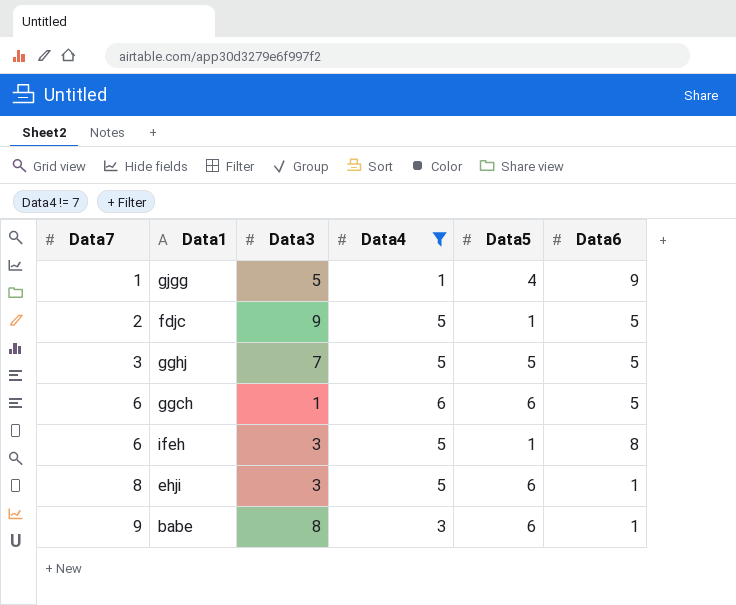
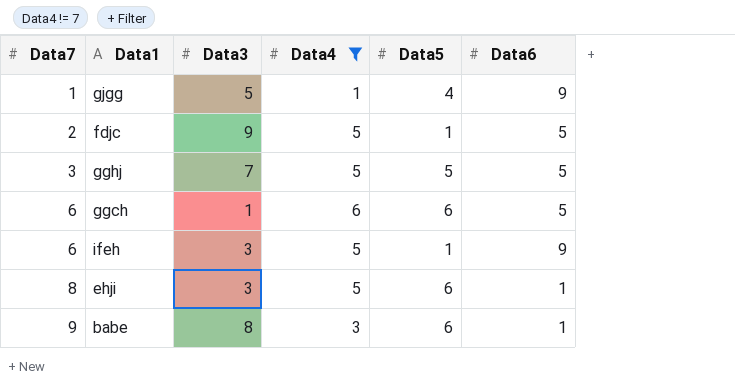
ifeh | Data6: 8 -> 9

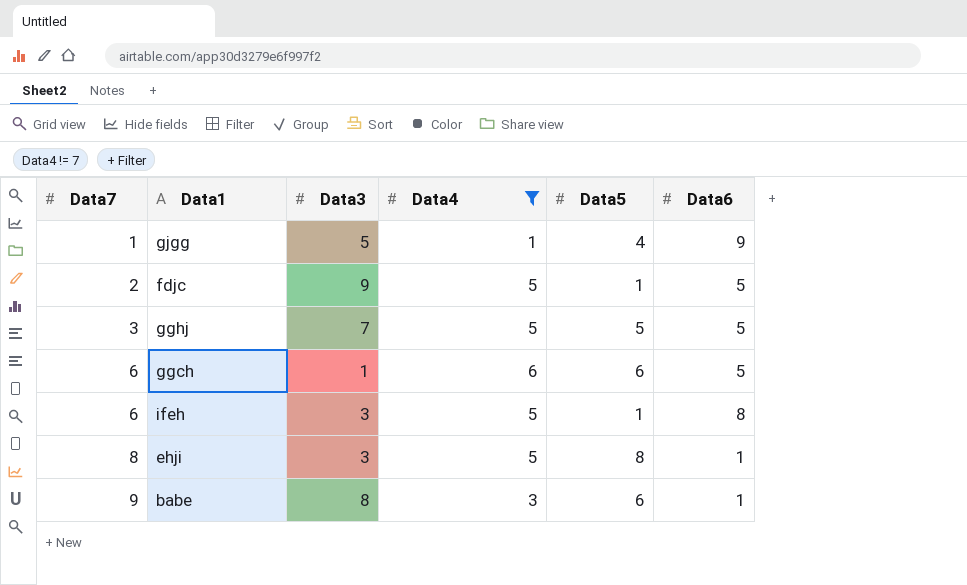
ifeh | Data6: 9 -> 8
ehji | Data5: 6 -> 8

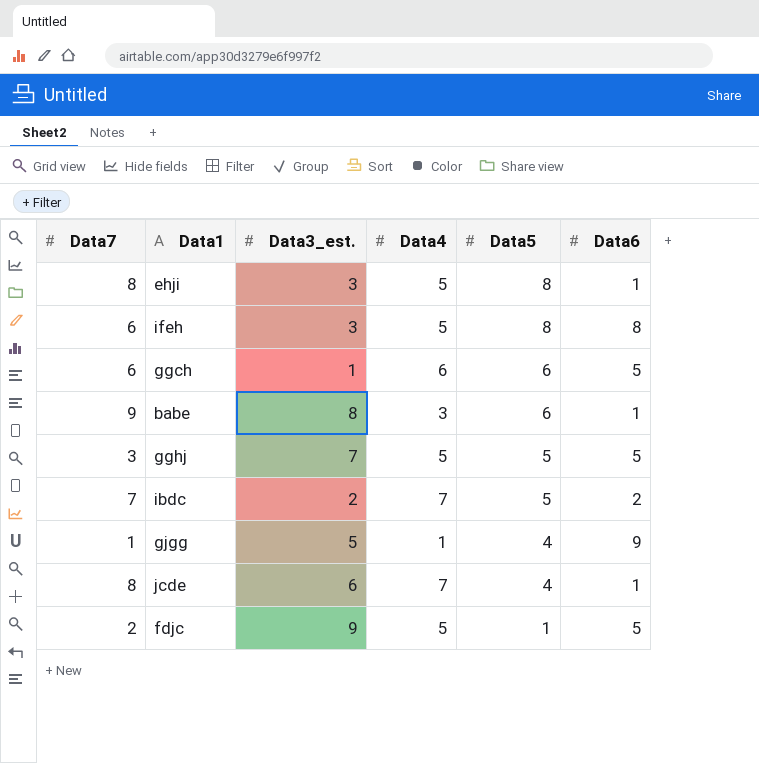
filter: Data4 != 7 -> none
row order: Data7 ascending -> Data5 descending
column name: Data3 -> Data3_est.
ifeh | Data5: 1 -> 8

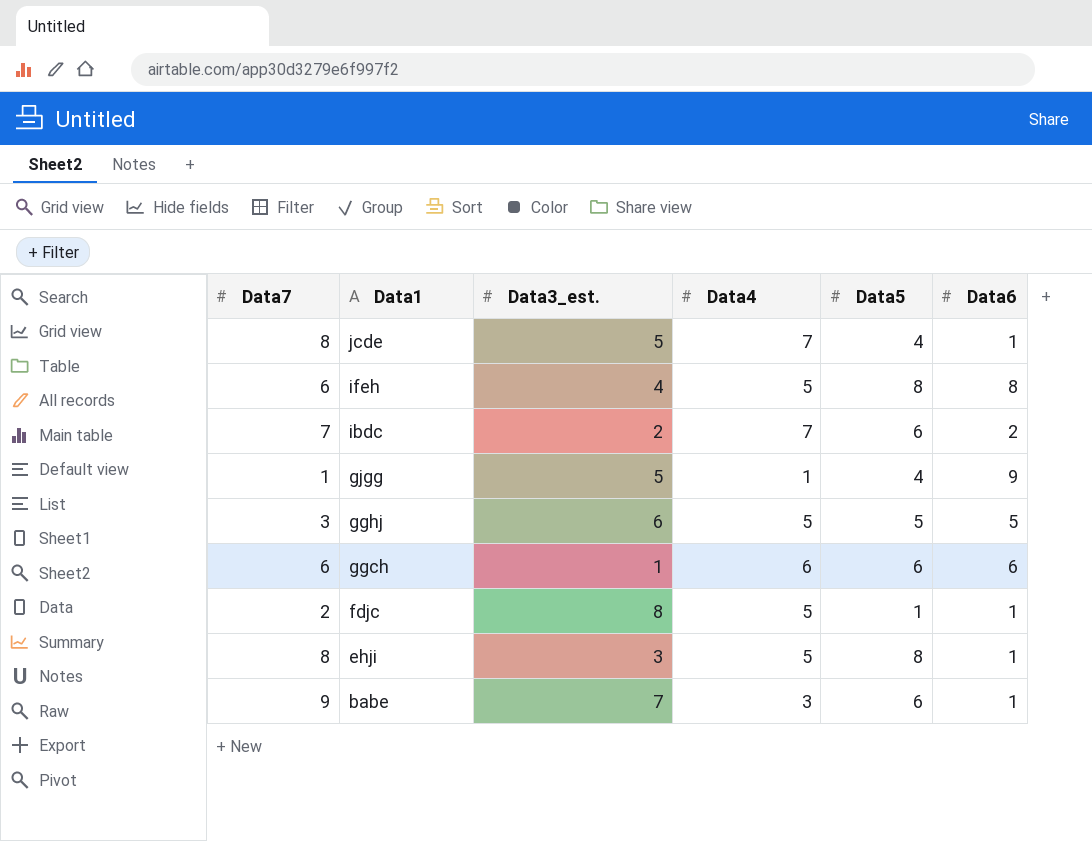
row order: Data5 descending -> Data1 descending
jcde | Data3_est.: 6 -> 5
ifeh | Data3_est.: 3 -> 4
ibdc | Data5: 5 -> 6
gghj | Data3_est.: 7 -> 6
ggch | Data6: 5 -> 6
fdjc | Data3_est.: 9 -> 8
fdjc | Data6: 5 -> 1
babe | Data3_est.: 8 -> 7

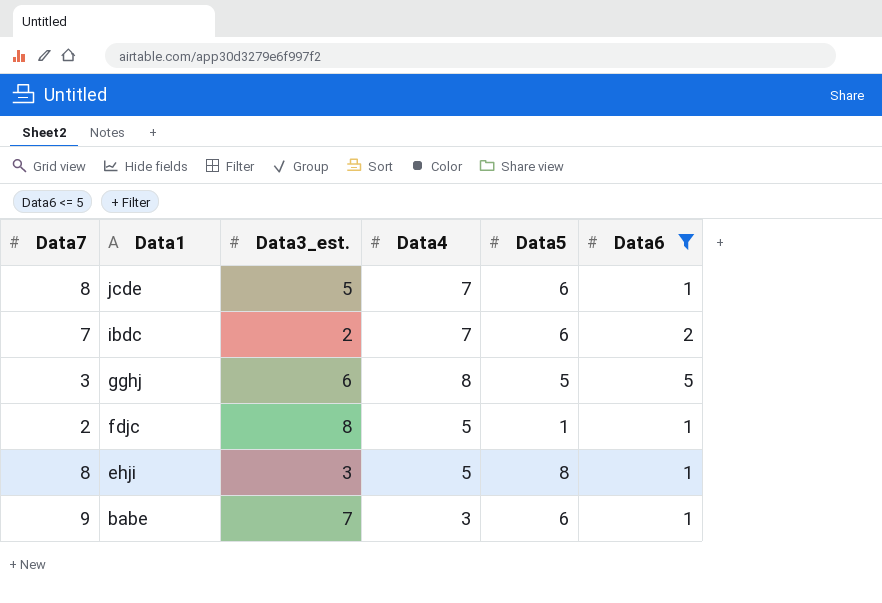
filter: none -> Data6 <= 5
jcde | Data5: 4 -> 6
gghj | Data4: 5 -> 8

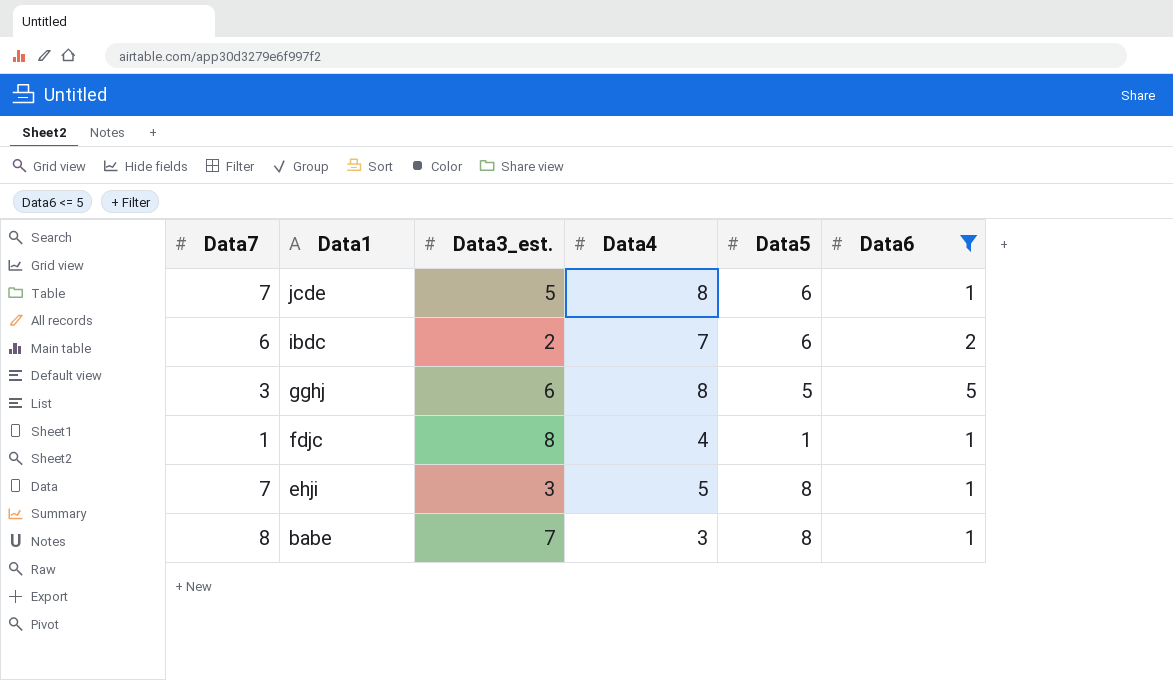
jcde | Data7: 8 -> 7
jcde | Data4: 7 -> 8
ibdc | Data7: 7 -> 6
fdjc | Data7: 2 -> 1
fdjc | Data4: 5 -> 4
ehji | Data7: 8 -> 7
babe | Data7: 9 -> 8
babe | Data5: 6 -> 8

